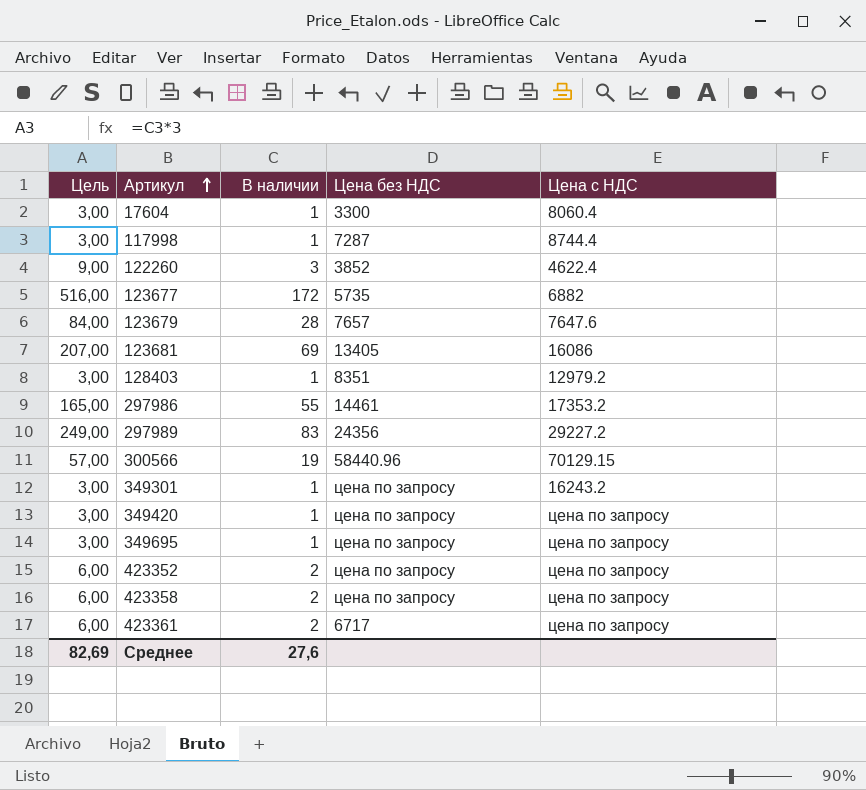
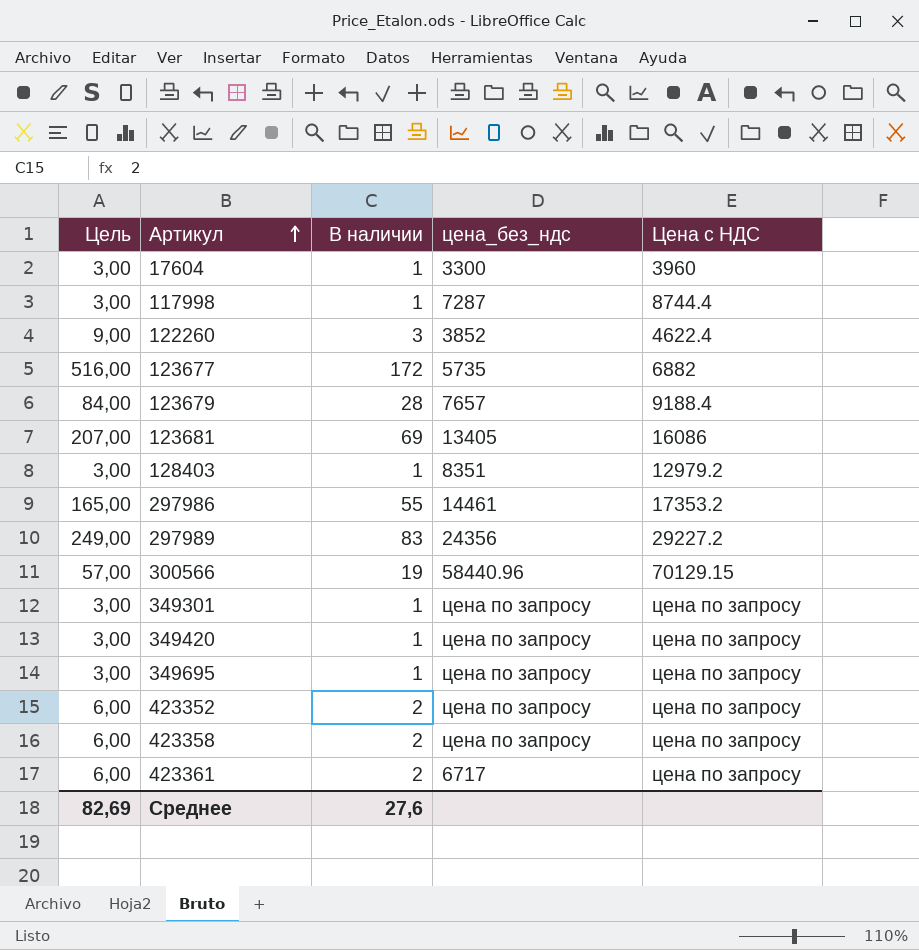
column name: Цена без НДС -> цена_без_ндс
17604 | Цена с НДС: 8060.4 -> 3960
123679 | Цена с НДС: 7647.6 -> 9188.4
349301 | Цена с НДС: 16243.2 -> цена по запросу

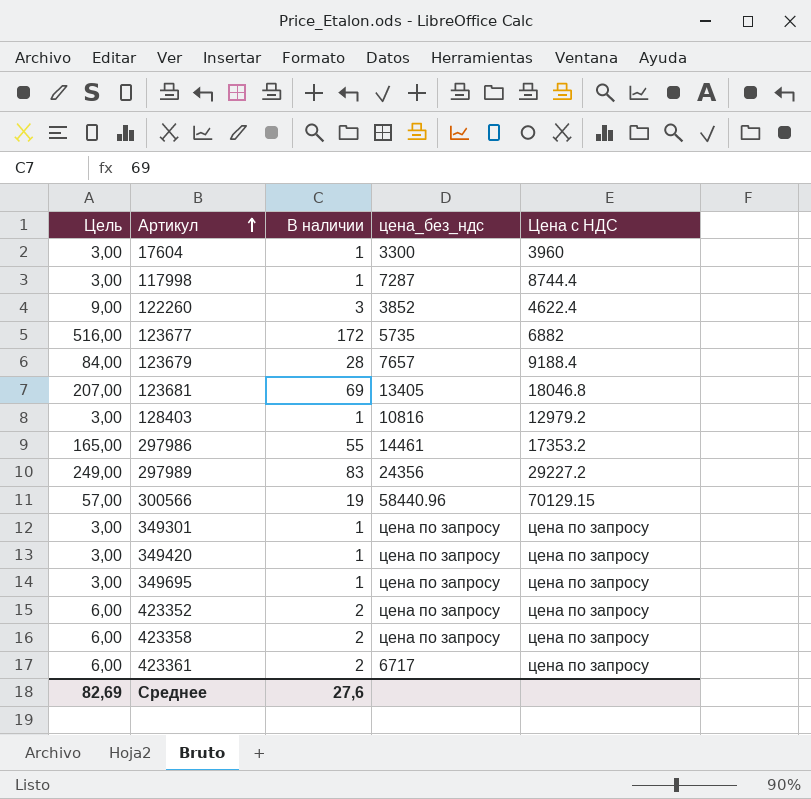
123681 | Цена с НДС: 16086 -> 18046.8
128403 | цена_без_ндс: 8351 -> 10816

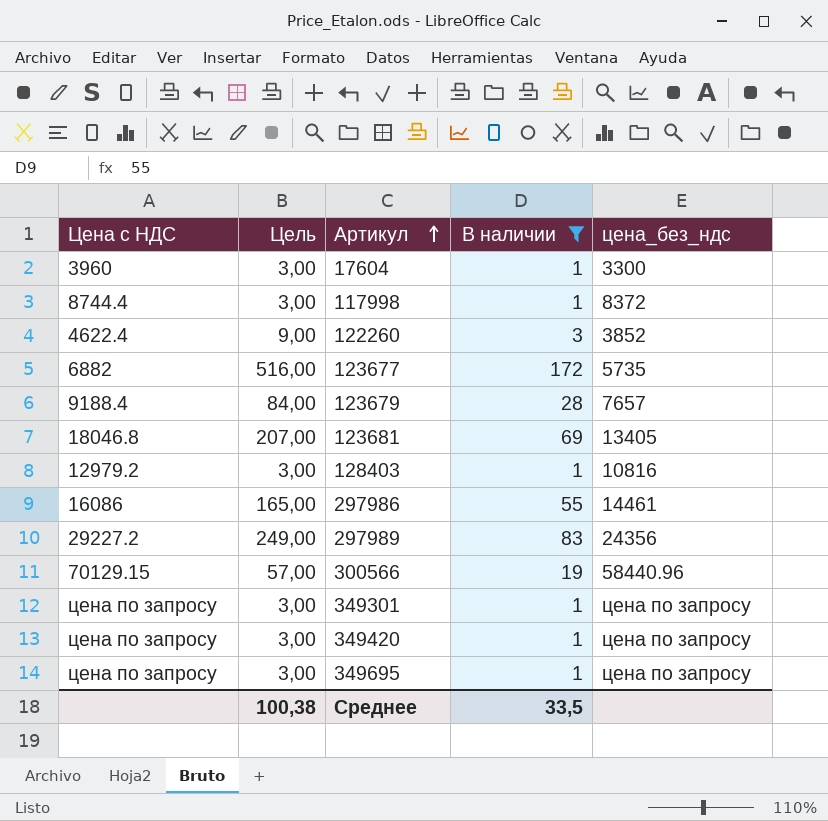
filter: none -> В наличии != 2
column Цена с НДС | position: 5 -> 1
117998 | цена_без_ндс: 7287 -> 8372
297986 | Цена с НДС: 17353.2 -> 16086
Среднее | Цель: 82,69 -> 100,38
Среднее | В наличии: 27,6 -> 33,5

